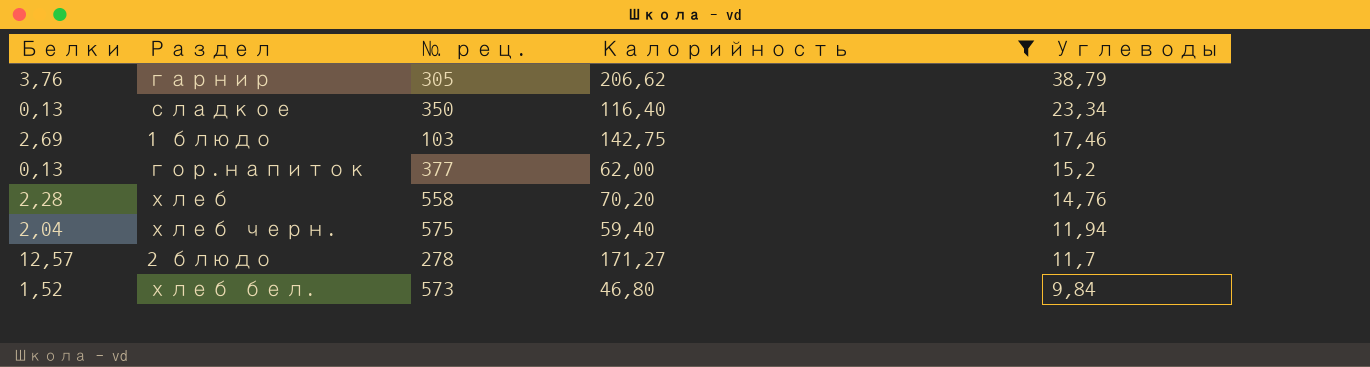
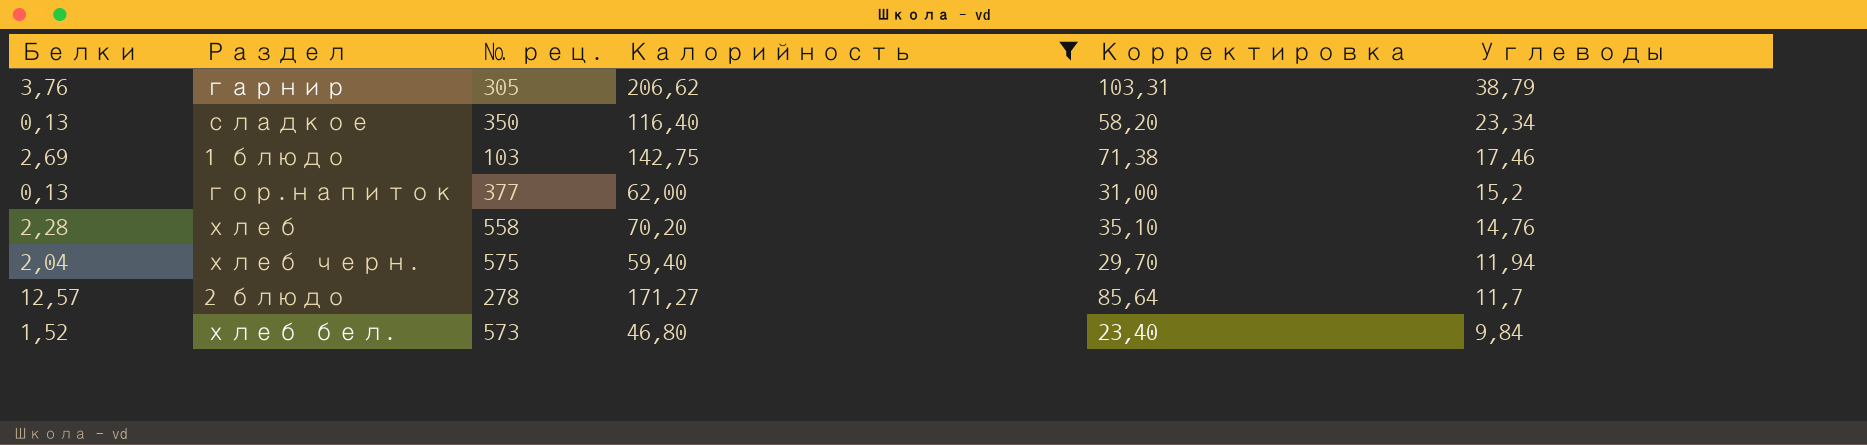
column Корректировка | formula: none -> [Калорийность] * 0,5

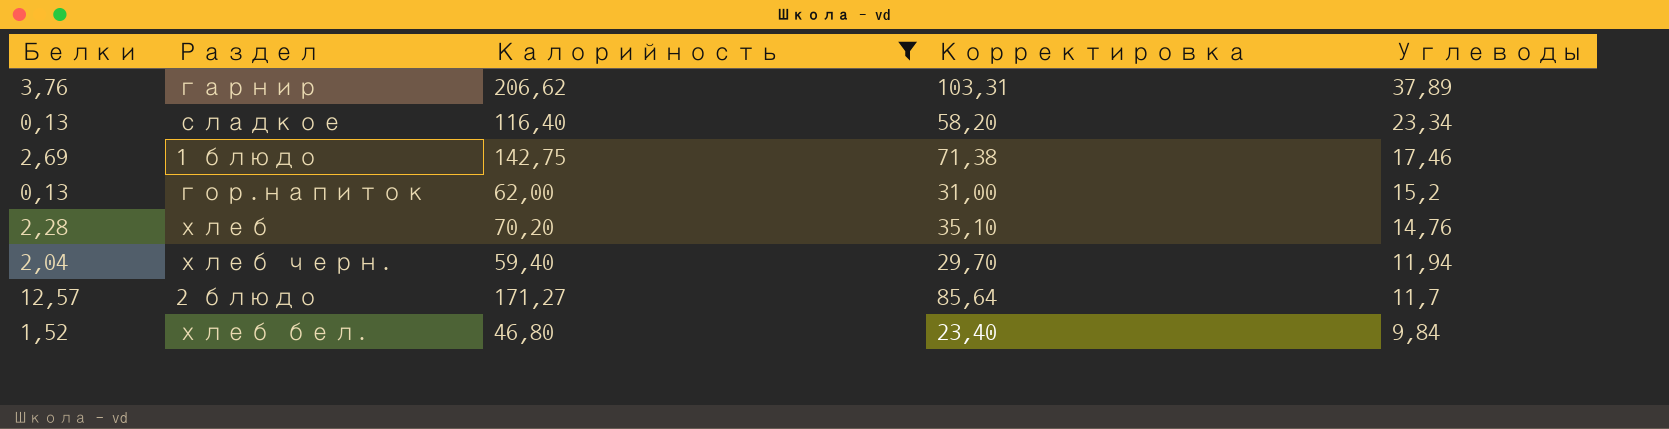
column № рец. | position: 3 -> none
гарнир | Углеводы: 38,79 -> 37,89

